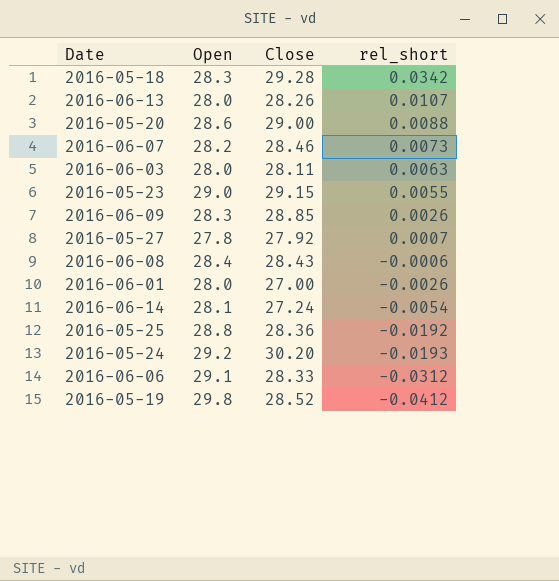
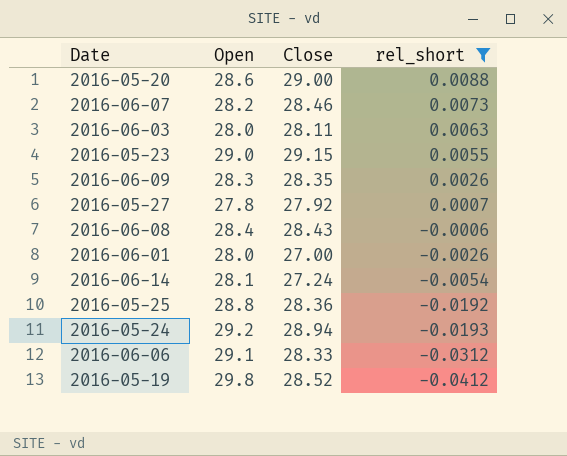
filter: none -> rel_short <= 0.0088
2016-06-09 | Close: 28.85 -> 28.35
2016-05-24 | Close: 30.20 -> 28.94

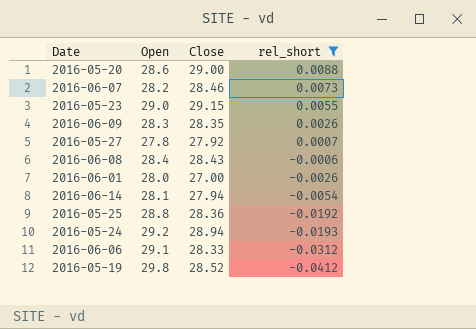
row 2016-06-03: 28.0 | 28.11 | 0.0063 -> none
2016-06-14 | Close: 27.24 -> 27.94

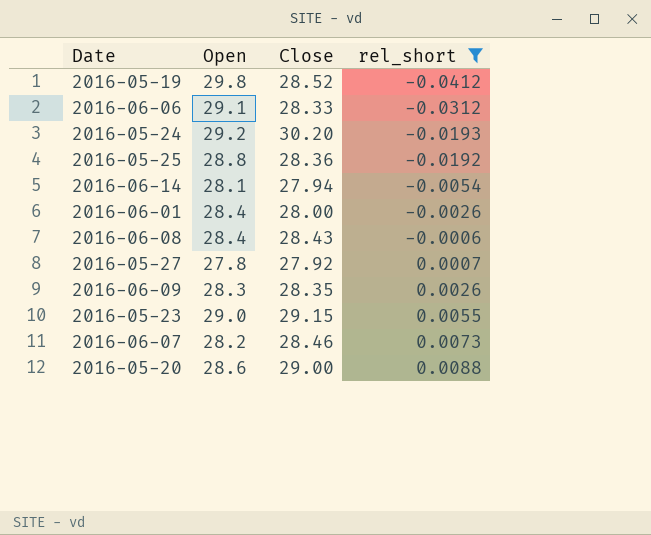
row order: rel_short descending -> rel_short ascending
2016-05-24 | Close: 28.94 -> 30.20
2016-06-01 | Open: 28.0 -> 28.4
2016-06-01 | Close: 27.00 -> 28.00

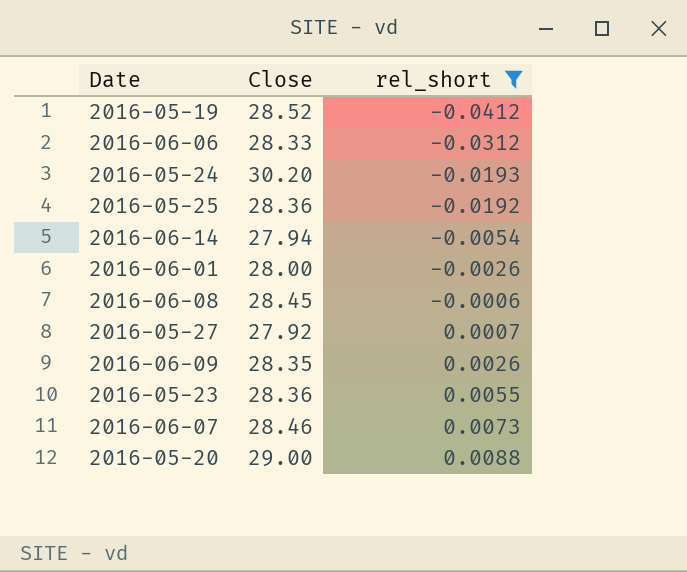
column Open | position: 2 -> none
2016-06-08 | Close: 28.43 -> 28.45
2016-05-23 | Close: 29.15 -> 28.36

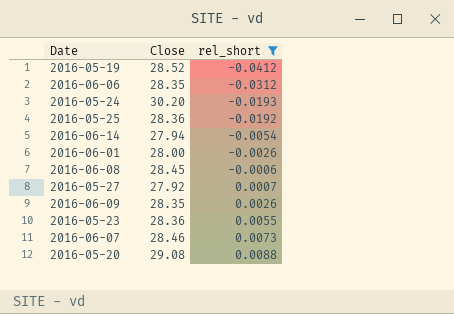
2016-06-06 | Close: 28.33 -> 28.35
2016-05-20 | Close: 29.00 -> 29.08

